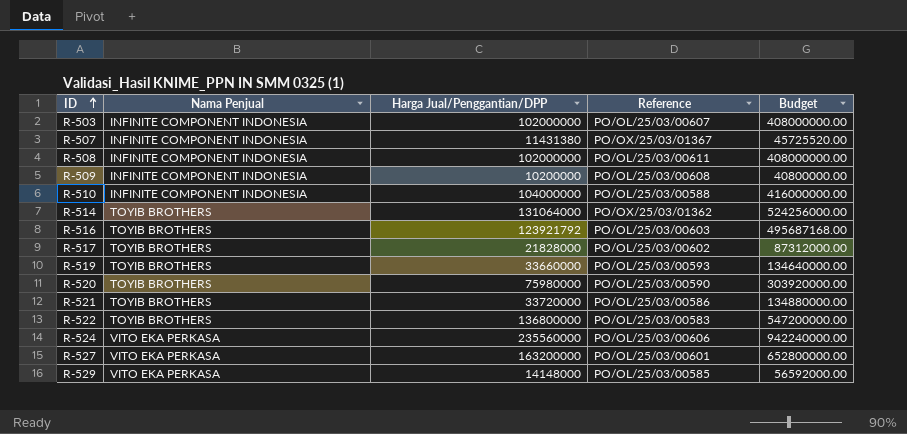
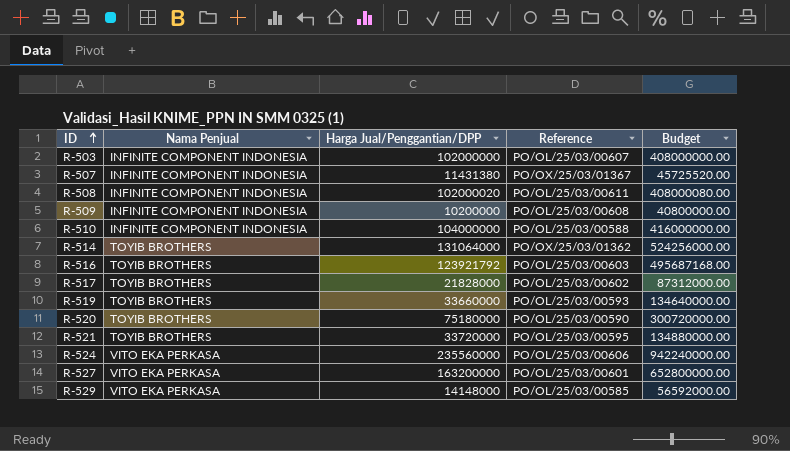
row R-522: TOYIB BROTHERS | 136800000 | PO/OL/25/03/00583 | 547200000.00 -> none
R-508 | Harga Jual/Penggantian/DPP: 102000000 -> 102000020
R-508 | Budget: 408000000.00 -> 408000080.00
R-520 | Harga Jual/Penggantian/DPP: 75980000 -> 75180000
R-520 | Budget: 303920000.00 -> 300720000.00
R-521 | Reference: PO/OL/25/03/00586 -> PO/OL/25/03/00595

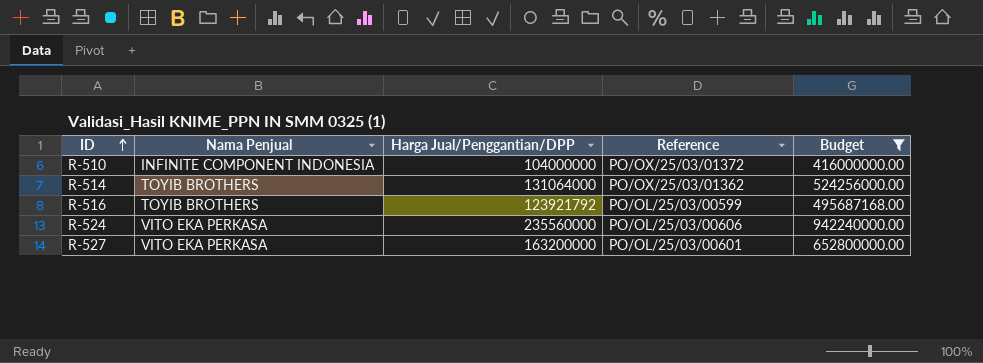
filter: none -> Budget >= 416000000.00
R-510 | Reference: PO/OL/25/03/00588 -> PO/OX/25/03/01372
R-516 | Reference: PO/OL/25/03/00603 -> PO/OL/25/03/00599

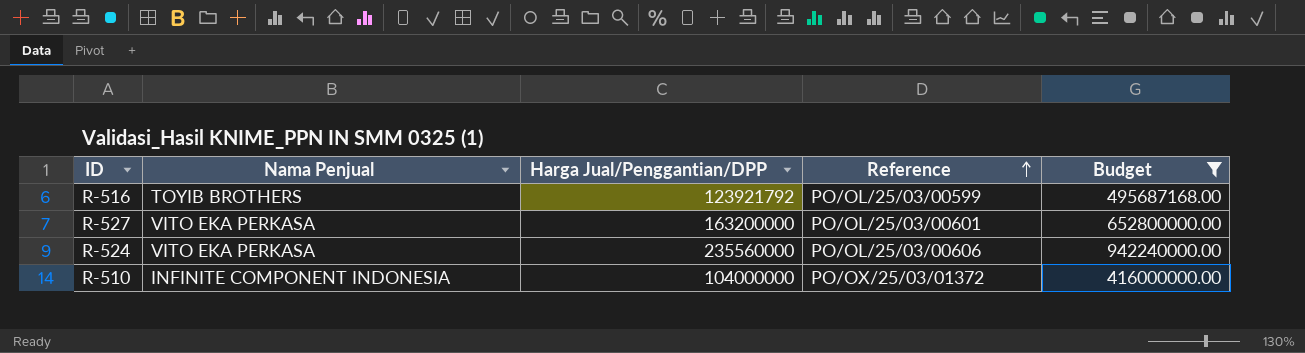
row order: ID ascending -> Reference ascending
row R-514: TOYIB BROTHERS | 131064000 | PO/OX/25/03/01362 | 524256000.00 -> none

